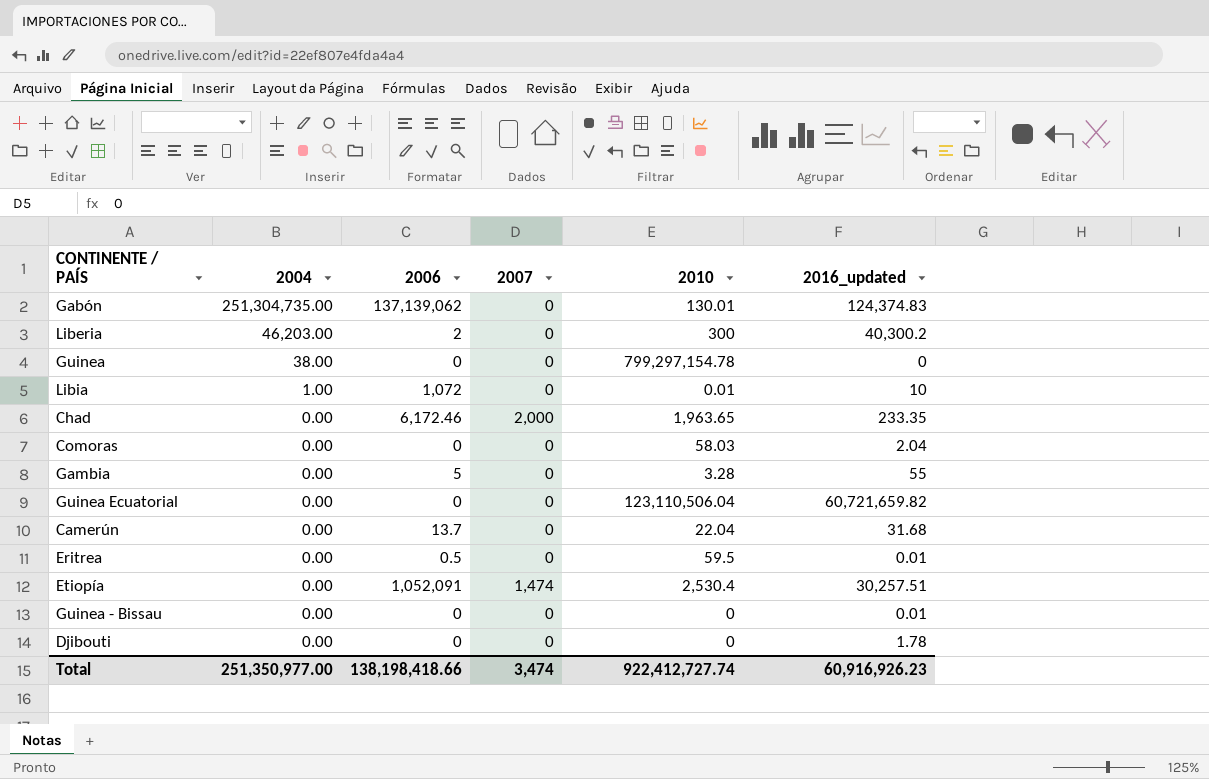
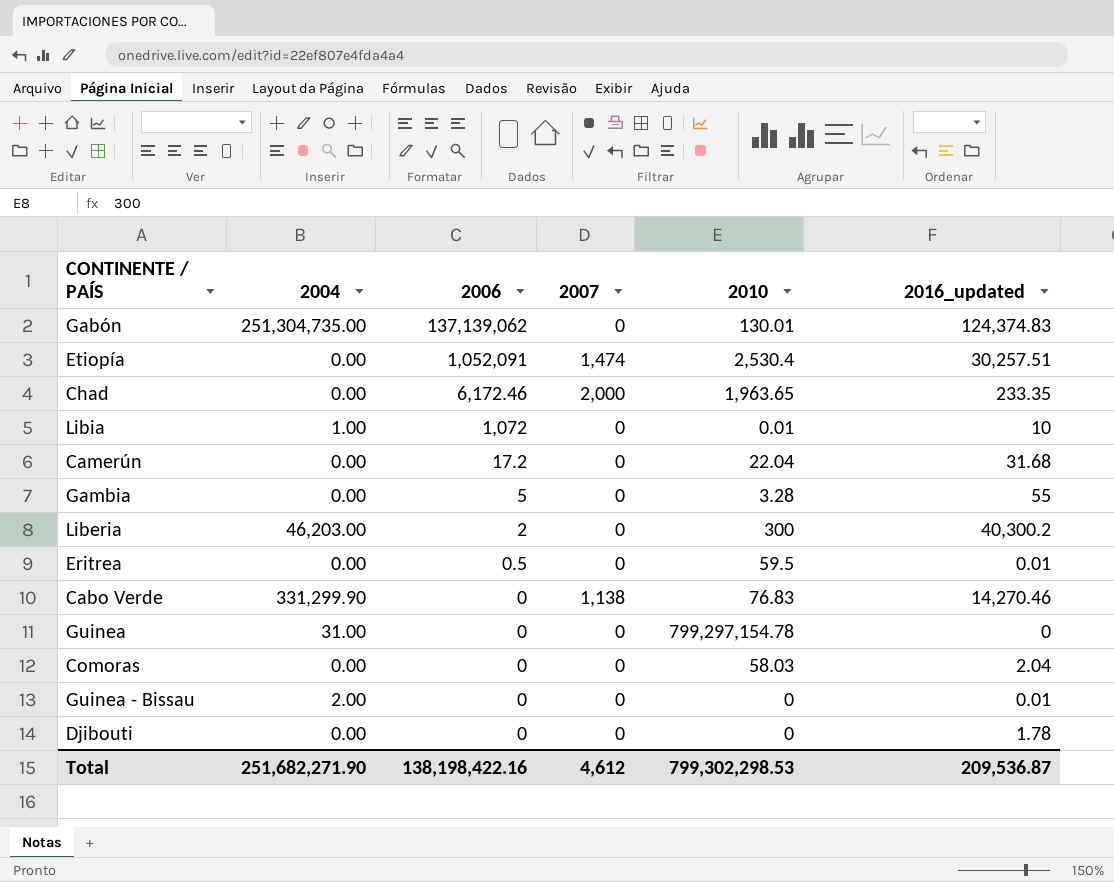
row order: 2004 descending -> 2006 descending
row Guinea Ecuatorial: 0.00 | 0 | 0 | 123,110,506.04 | 60,721,659.82 -> none
Camerún | 2006: 13.7 -> 17.2
row Cabo Verde: none -> 331,299.90 | 0 | 1,138 | 76.83 | 14,270.46
Guinea | 2004: 38.00 -> 31.00
Guinea - Bissau | 2004: 0.00 -> 2.00
Total | 2004: 251,350,977.00 -> 251,682,271.90
Total | 2006: 138,198,418.66 -> 138,198,422.16
Total | 2007: 3,474 -> 4,612
Total | 2010: 922,412,727.74 -> 799,302,298.53
Total | 2016_updated: 60,916,926.23 -> 209,536.87

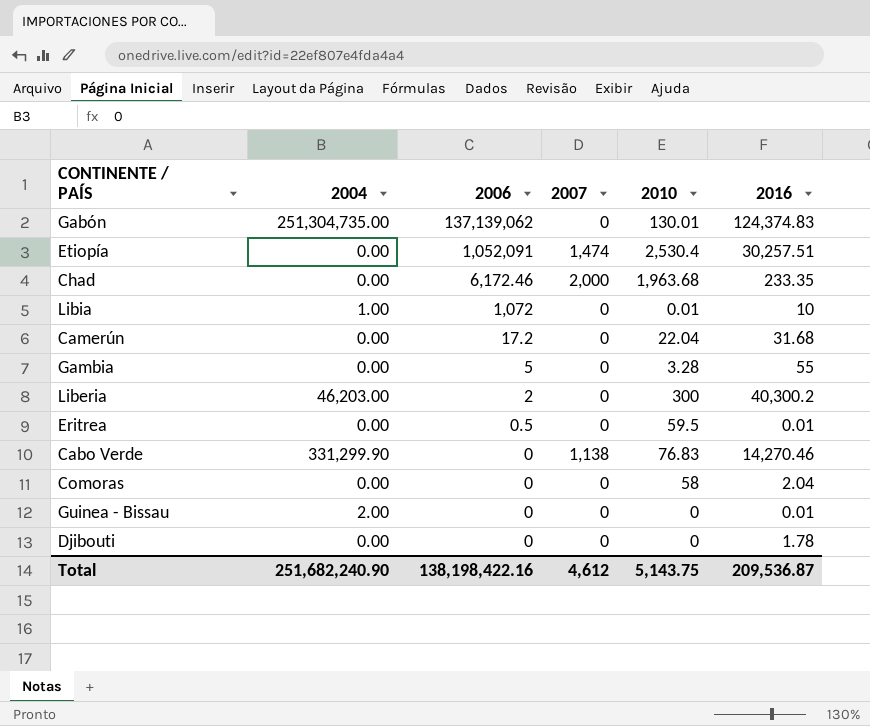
column name: 2016_updated -> 2016
row Guinea: 31.00 | 0 | 0 | 799,297,154.78 | 0 -> none
Chad | 2010: 1,963.65 -> 1,963.68
Comoras | 2010: 58.03 -> 58
Total | 2004: 251,682,271.90 -> 251,682,240.90
Total | 2010: 799,302,298.53 -> 5,143.75

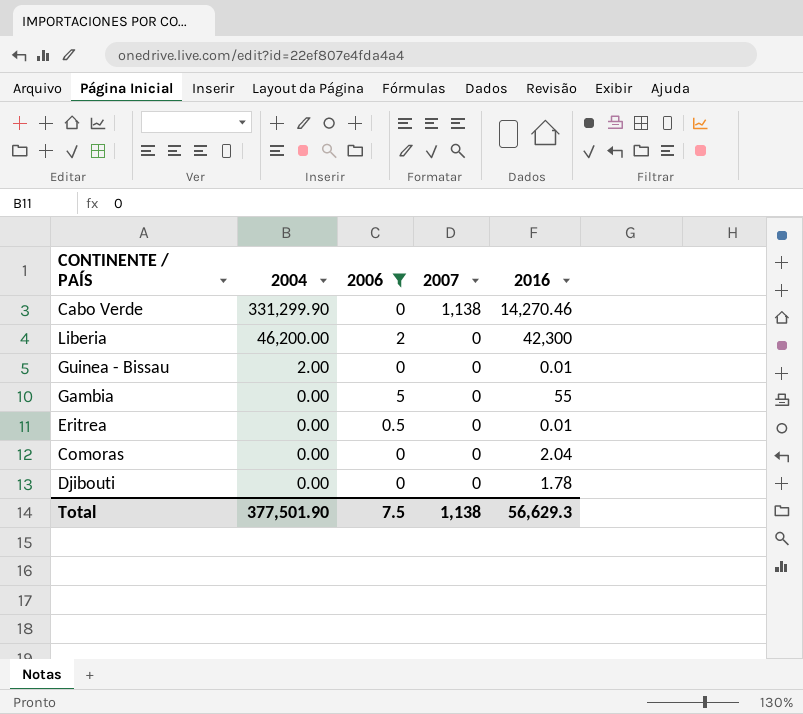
filter: none -> 2006 <= 5
row order: 2006 descending -> 2004 descending
column 2010 | position: 5 -> none
Liberia | 2004: 46,203.00 -> 46,200.00
Liberia | 2016: 40,300.2 -> 42,300
Total | 2004: 251,682,240.90 -> 377,501.90
Total | 2006: 138,198,422.16 -> 7.5
Total | 2007: 4,612 -> 1,138
Total | 2016: 209,536.87 -> 56,629.3

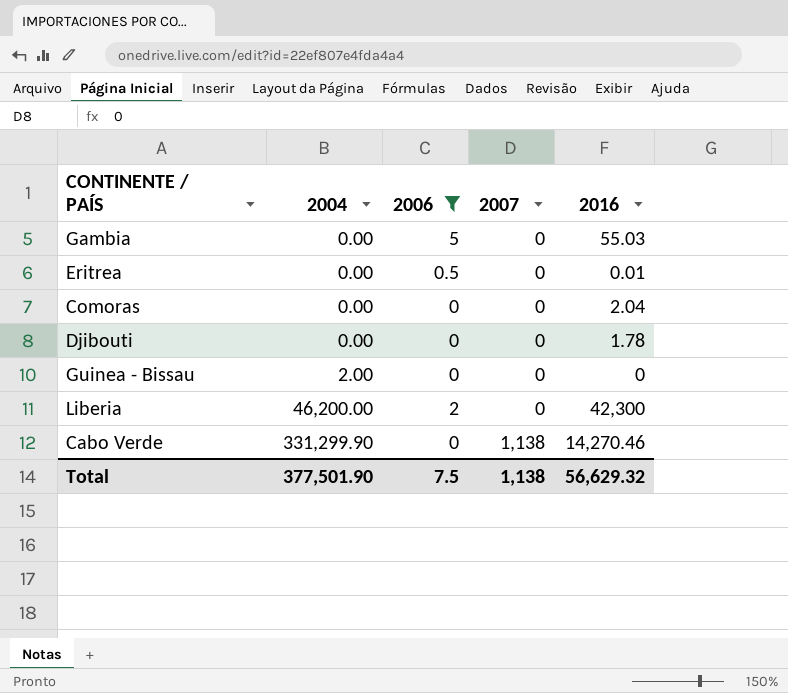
row order: 2004 descending -> 2004 ascending
Gambia | 2016: 55 -> 55.03
Guinea - Bissau | 2016: 0.01 -> 0
Total | 2016: 56,629.3 -> 56,629.32

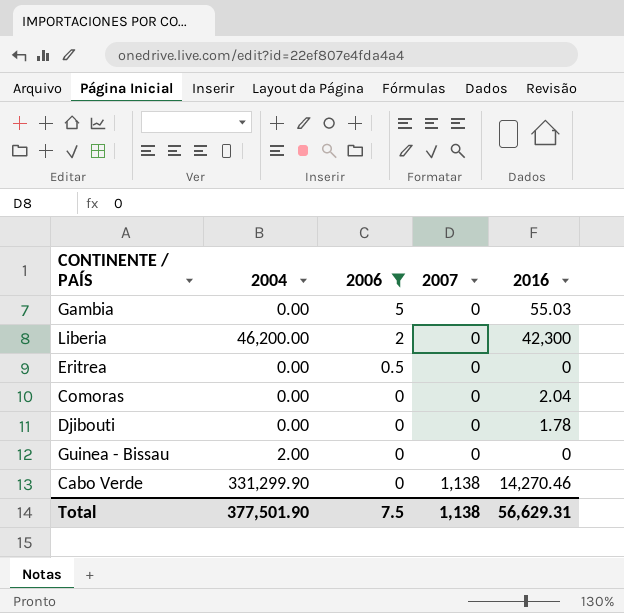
row order: 2004 ascending -> 2006 descending
Eritrea | 2016: 0.01 -> 0
Total | 2016: 56,629.32 -> 56,629.31

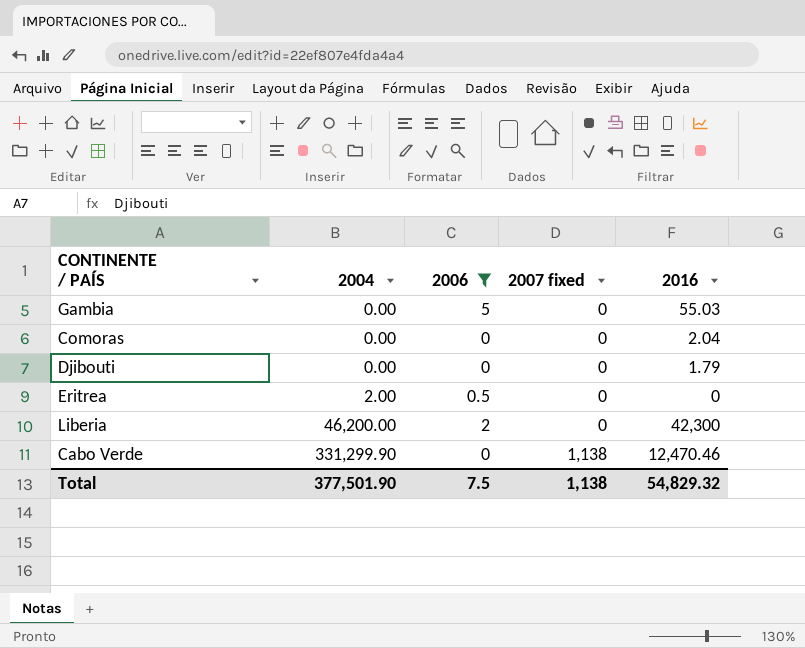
row order: 2006 descending -> 2004 ascending
column name: 2007 -> 2007 fixed
row Guinea - Bissau: 2.00 | 0 | 0 | 0 -> none
Djibouti | 2016: 1.78 -> 1.79
Eritrea | 2004: 0.00 -> 2.00
Cabo Verde | 2016: 14,270.46 -> 12,470.46
Total | 2016: 56,629.31 -> 54,829.32

